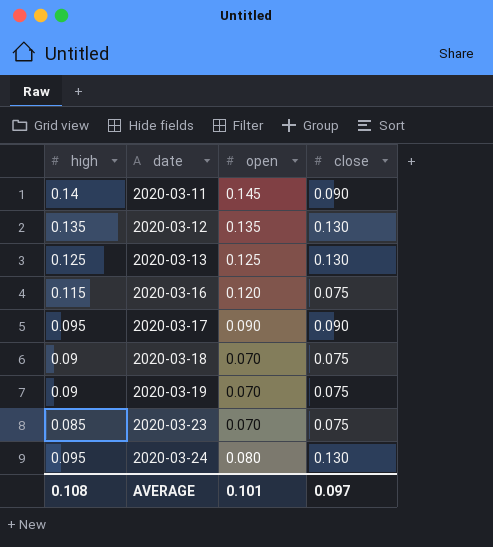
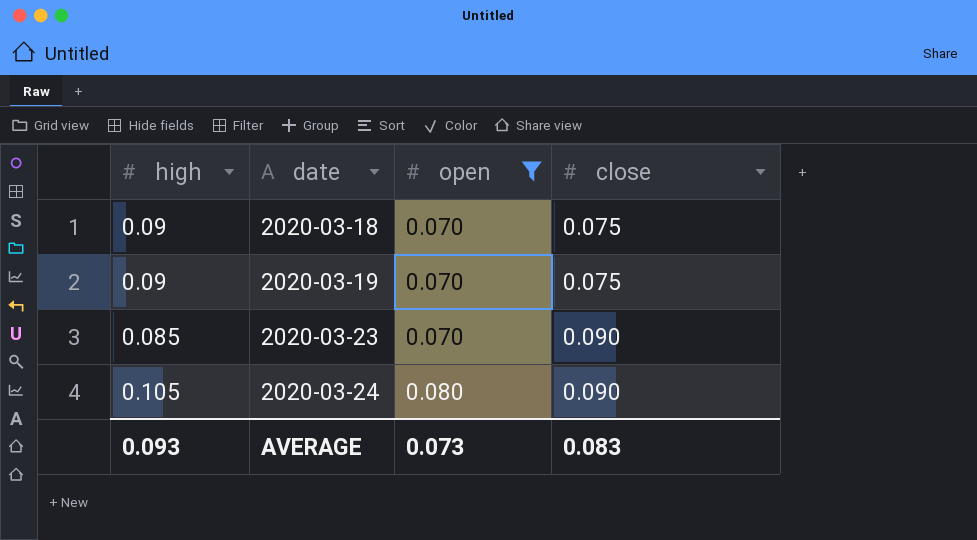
filter: none -> open <= 0.080
2020-03-23 | close: 0.075 -> 0.090
2020-03-24 | high: 0.095 -> 0.105
2020-03-24 | close: 0.130 -> 0.090
AVERAGE | high: 0.108 -> 0.093
AVERAGE | open: 0.101 -> 0.073
AVERAGE | close: 0.097 -> 0.083

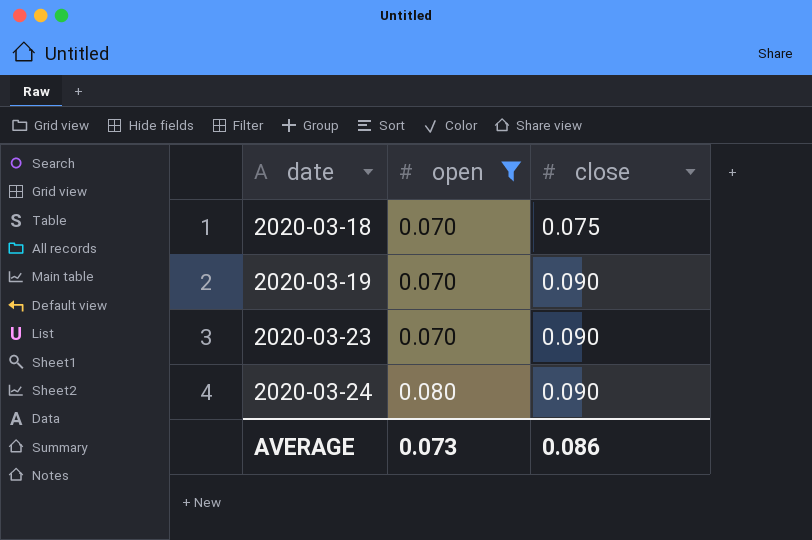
column high | position: 1 -> none
2020-03-19 | close: 0.075 -> 0.090
AVERAGE | close: 0.083 -> 0.086

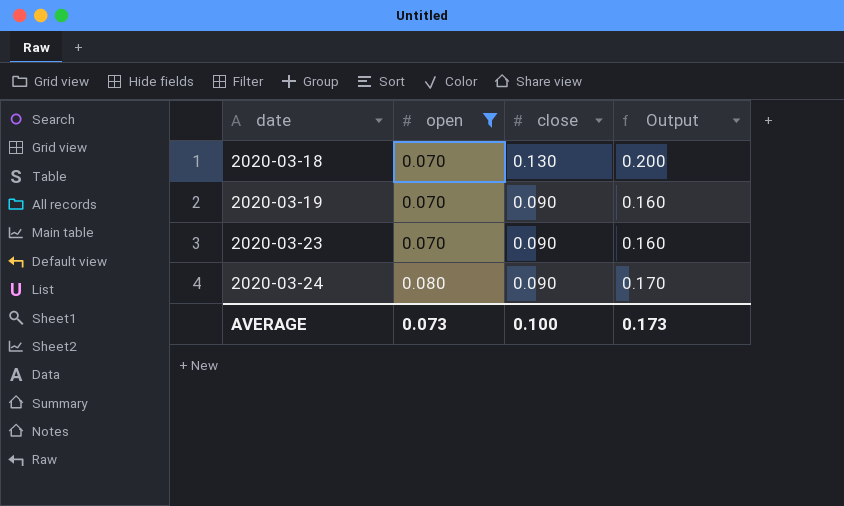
column Output | formula: none -> [open] + [close]
2020-03-18 | close: 0.075 -> 0.130
AVERAGE | close: 0.086 -> 0.100

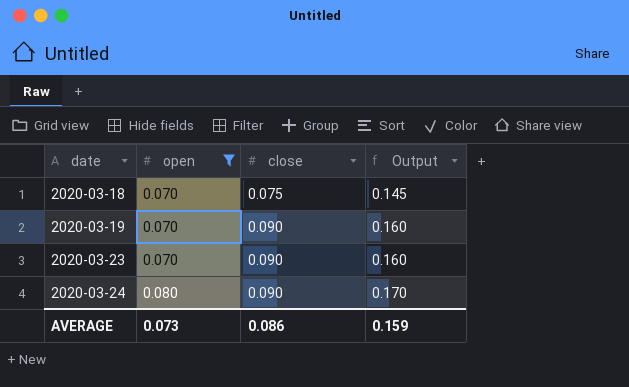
2020-03-18 | close: 0.130 -> 0.075
2020-03-18 | Output: 0.200 -> 0.145
AVERAGE | close: 0.100 -> 0.086
AVERAGE | Output: 0.173 -> 0.159

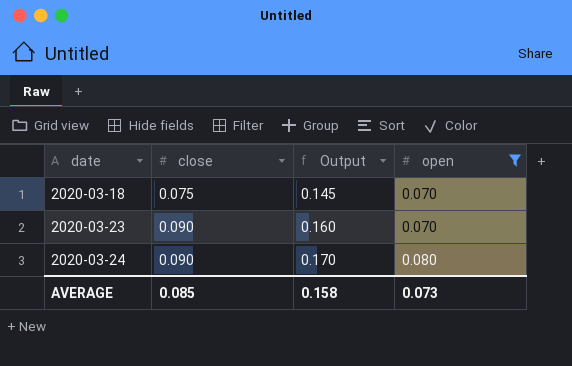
column open | position: 2 -> 4
row 2020-03-19: 0.070 | 0.090 | 0.160 -> none
AVERAGE | close: 0.086 -> 0.085
AVERAGE | Output: 0.159 -> 0.158

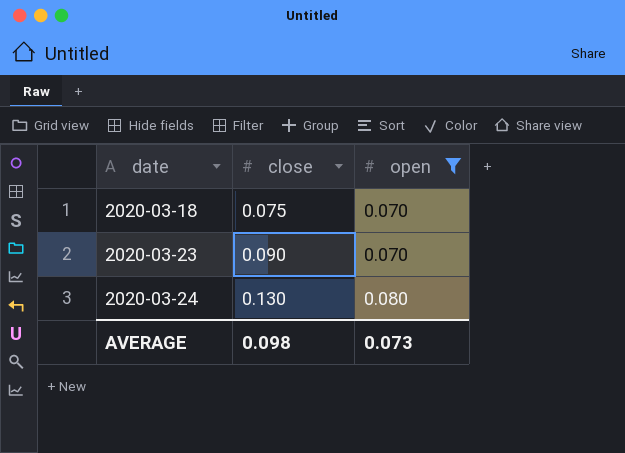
column Output | formula: [close] + [open] -> none
2020-03-24 | close: 0.090 -> 0.130
AVERAGE | close: 0.085 -> 0.098

